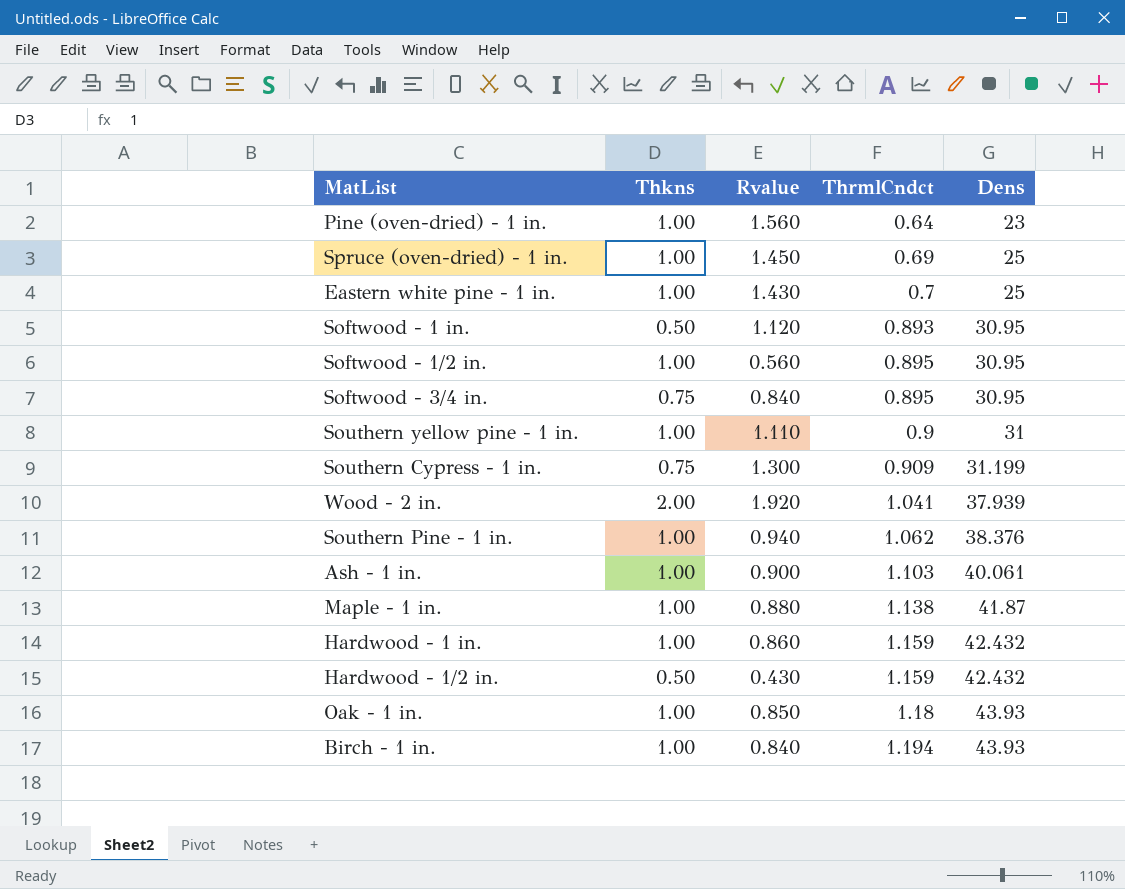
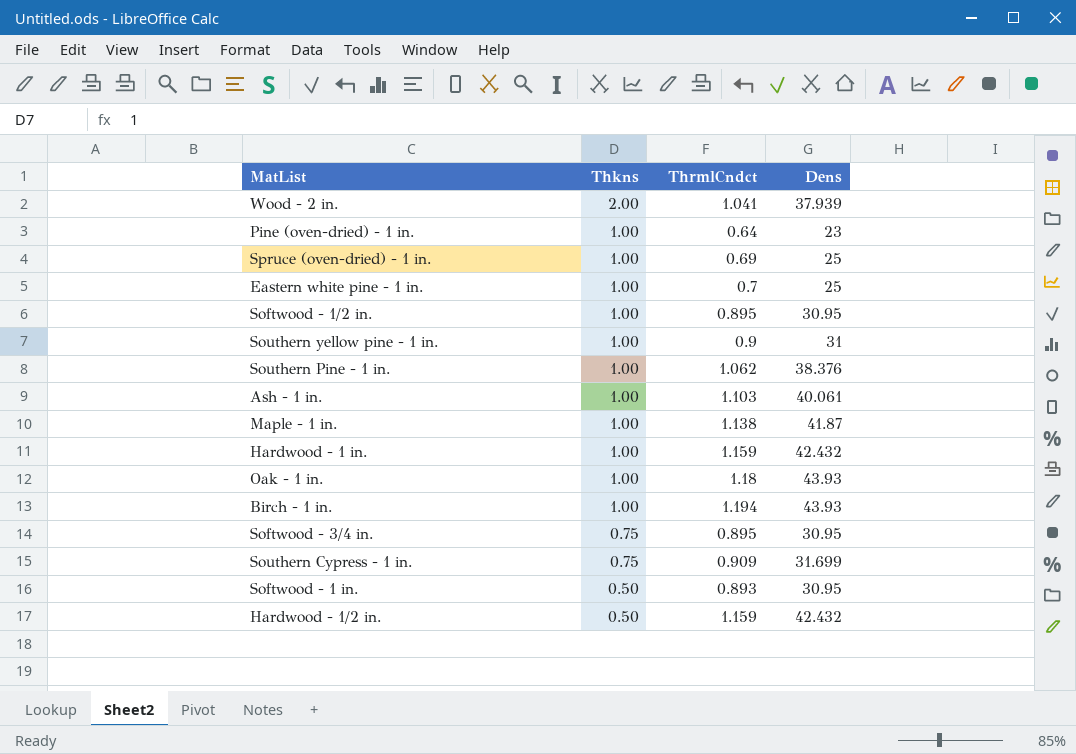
row order: ThrmlCndct ascending -> Thkns descending
column Rvalue | position: 3 -> none
Southern Cypress - 1 in. | Dens: 31.199 -> 31.699

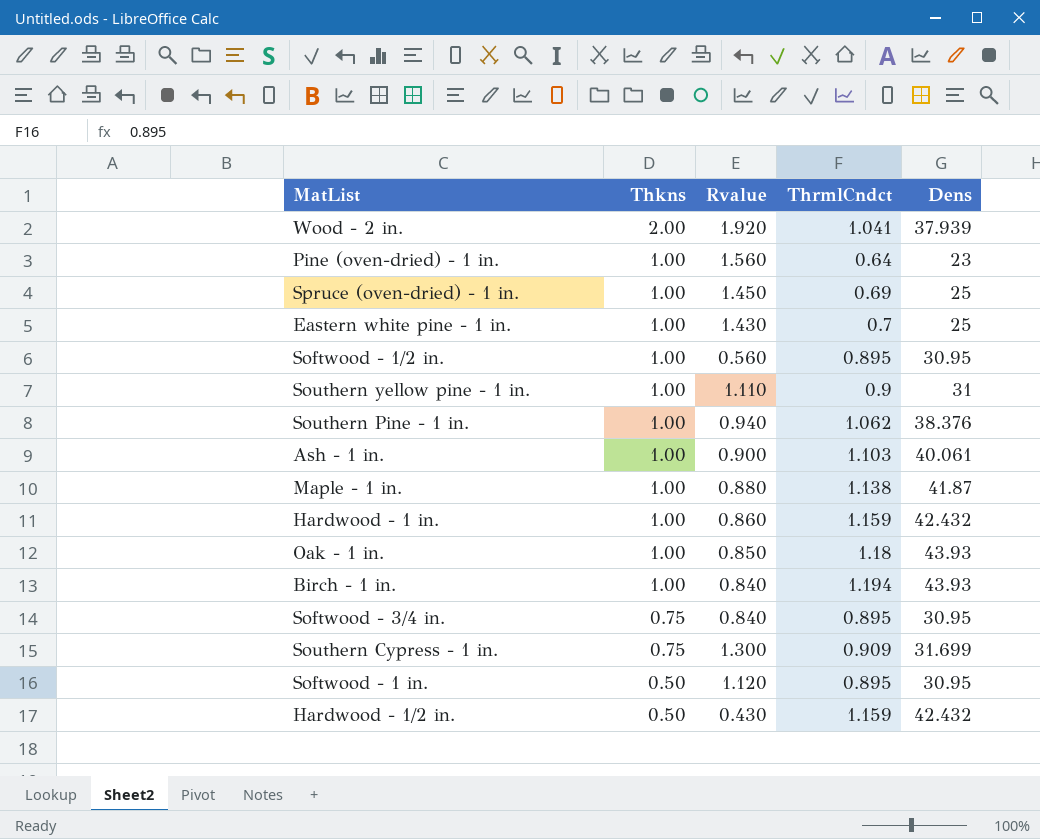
column Rvalue | position: none -> 3
Softwood - 1 in. | ThrmlCndct: 0.893 -> 0.895

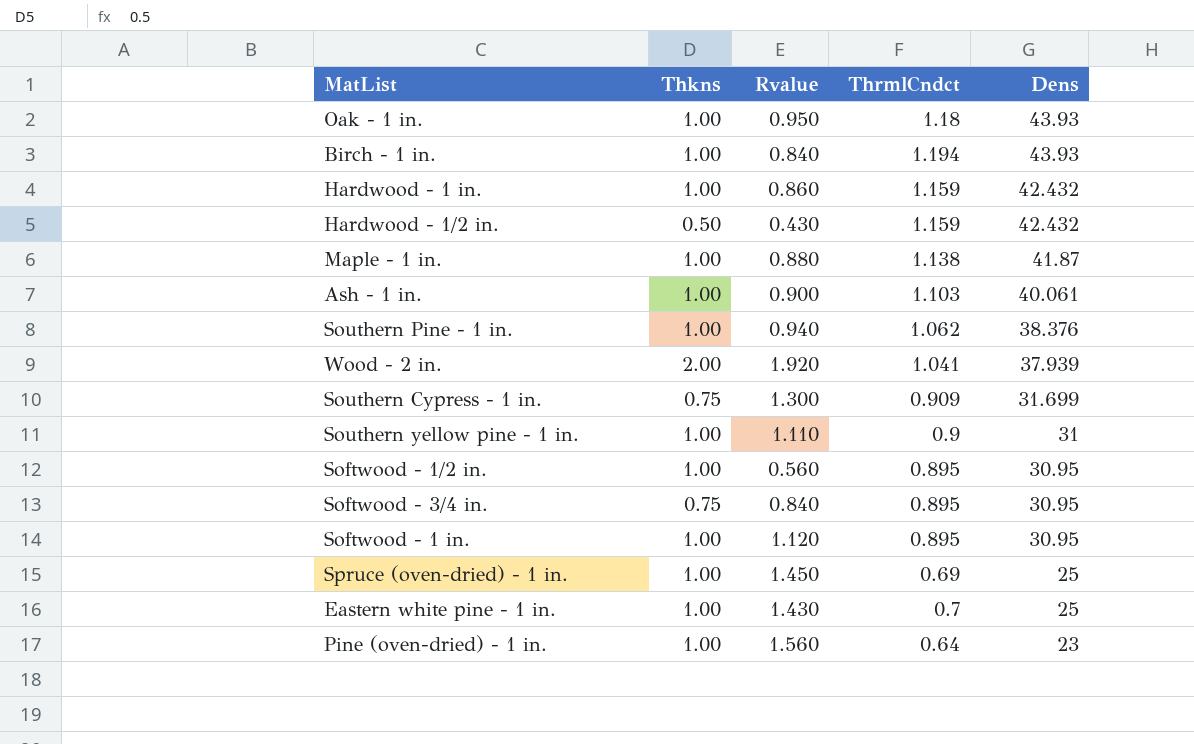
row order: Thkns descending -> Dens descending
Oak - 1 in. | Rvalue: 0.850 -> 0.950
Softwood - 1 in. | Thkns: 0.50 -> 1.00

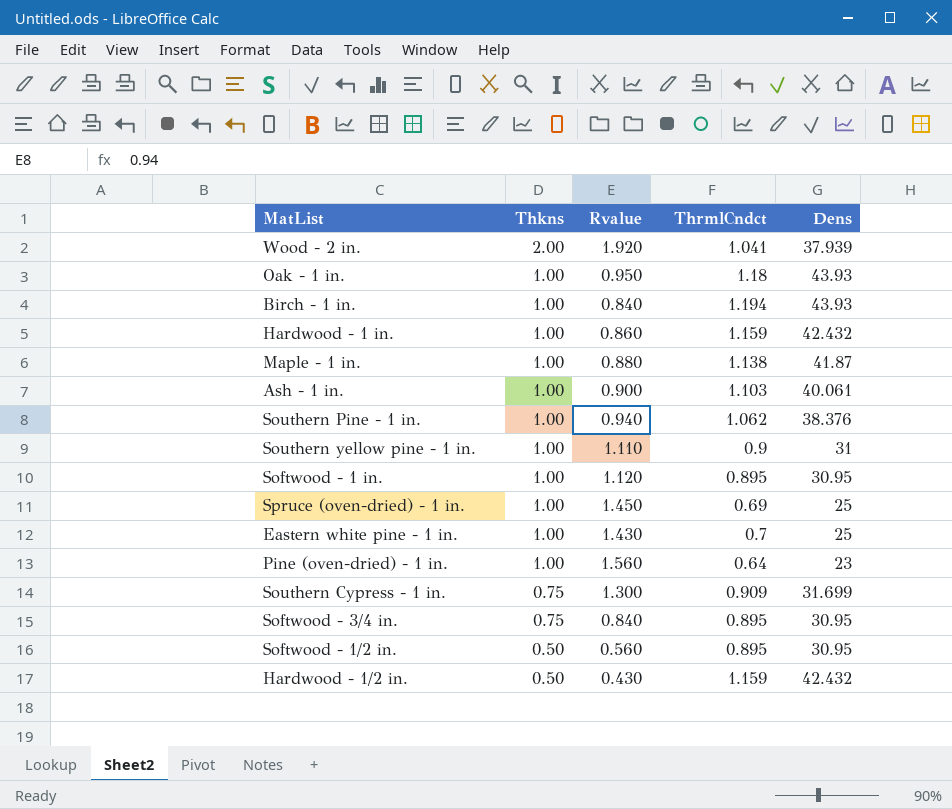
row order: Dens descending -> Thkns descending
Softwood - 1/2 in. | Thkns: 1.00 -> 0.50

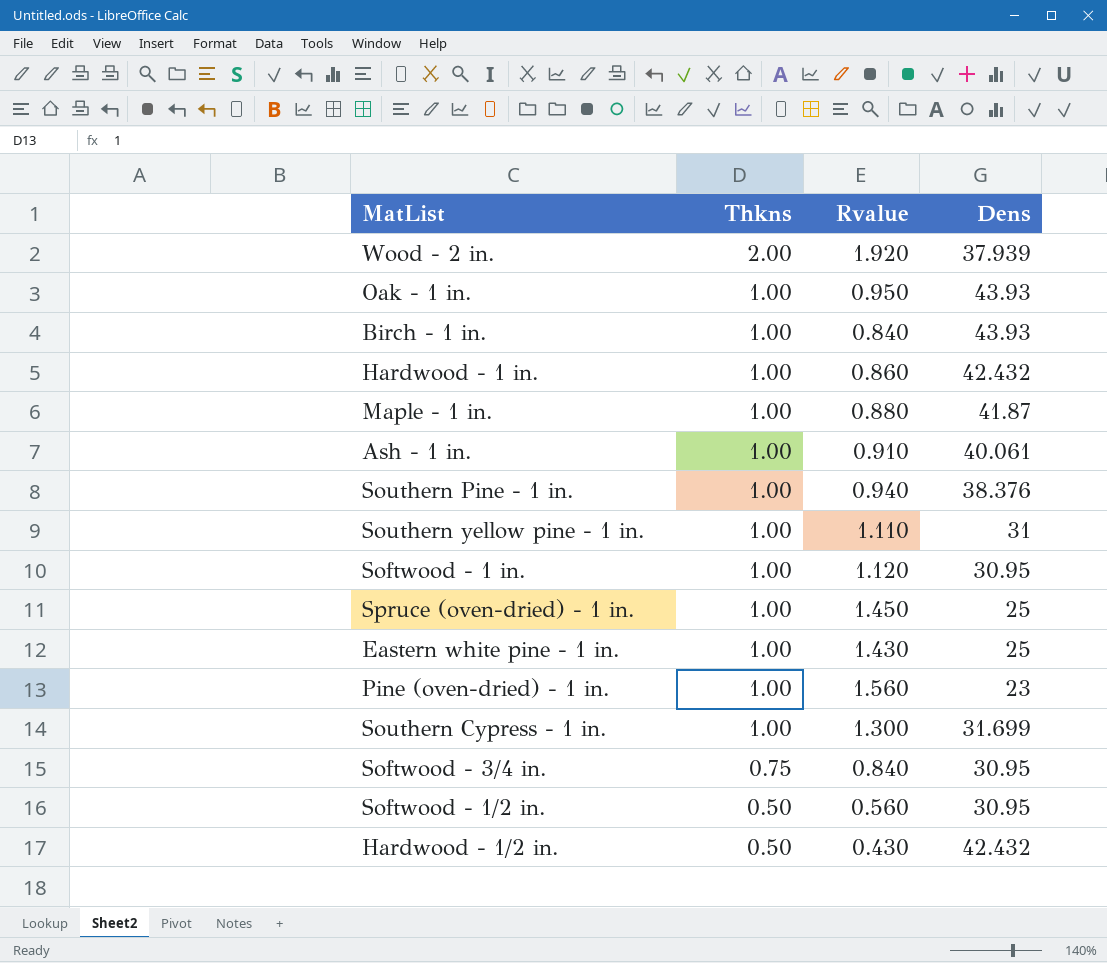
column ThrmlCndct | position: 4 -> none
Ash - 1 in. | Rvalue: 0.900 -> 0.910
Southern Cypress - 1 in. | Thkns: 0.75 -> 1.00

